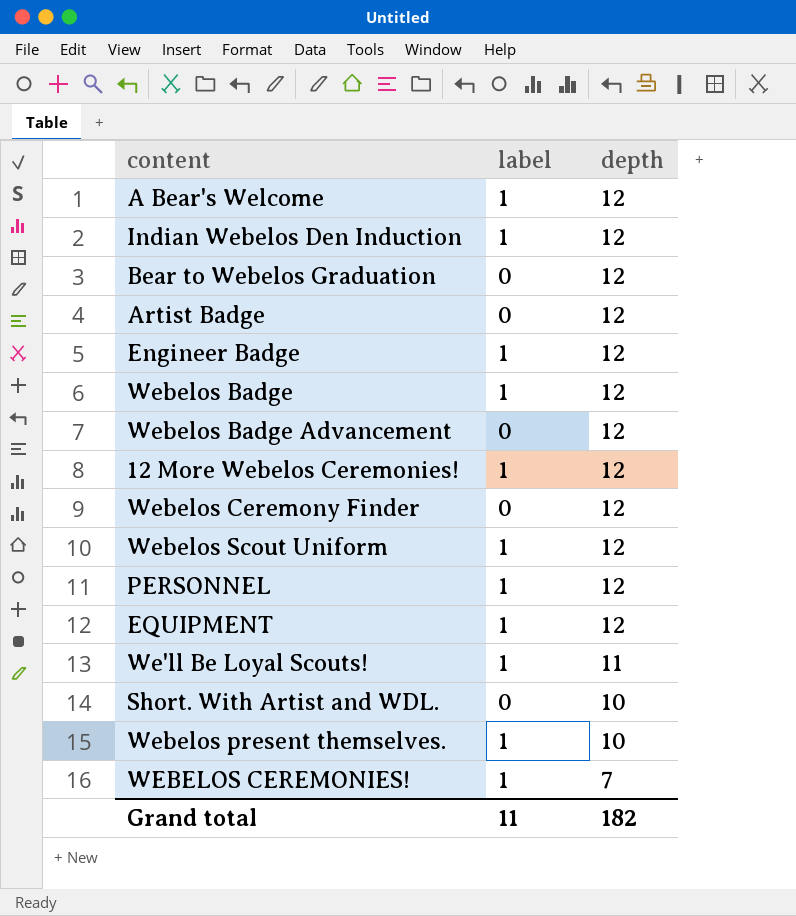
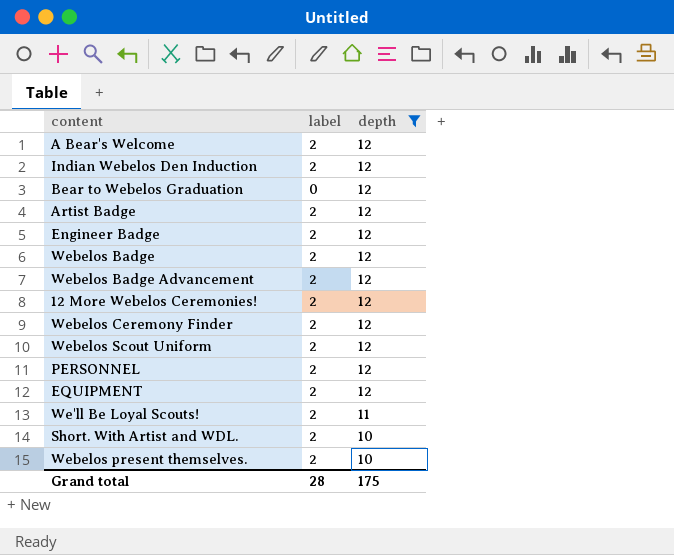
filter: none -> depth != 7
A Bear's Welcome | label: 1 -> 2
Indian Webelos Den Induction | label: 1 -> 2
Artist Badge | label: 0 -> 2
Engineer Badge | label: 1 -> 2
Webelos Badge | label: 1 -> 2
Webelos Badge Advancement | label: 0 -> 2
12 More Webelos Ceremonies! | label: 1 -> 2
Webelos Ceremony Finder | label: 0 -> 2
Webelos Scout Uniform | label: 1 -> 2
PERSONNEL | label: 1 -> 2
EQUIPMENT | label: 1 -> 2
We'll Be Loyal Scouts! | label: 1 -> 2
Short. With Artist and WDL. | label: 0 -> 2
Webelos present themselves. | label: 1 -> 2
Grand total | label: 11 -> 28
Grand total | depth: 182 -> 175

